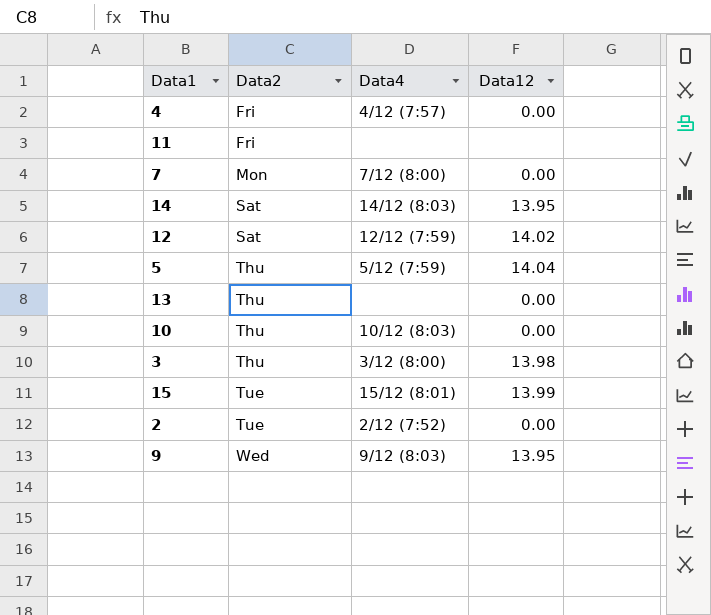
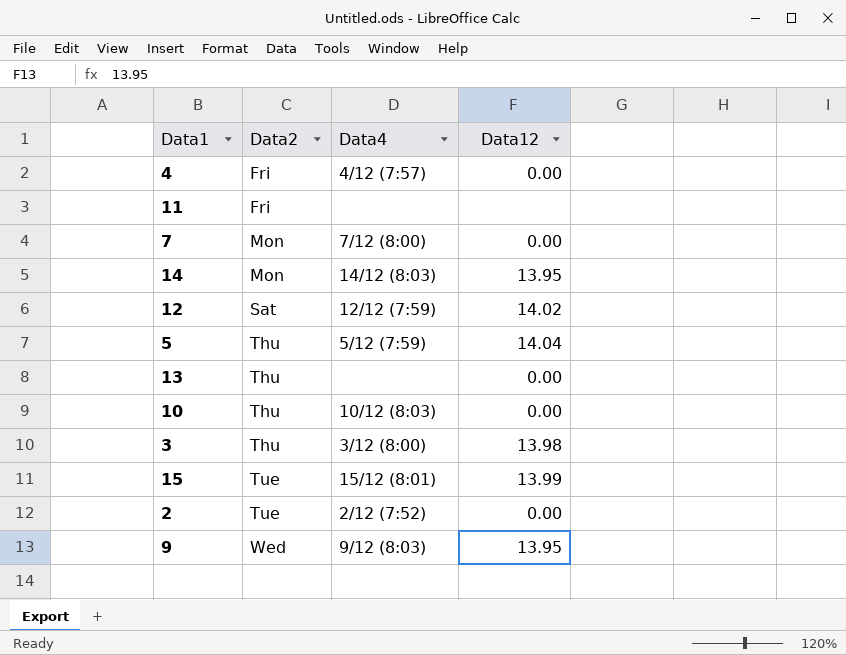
14 | Data2: Sat -> Mon

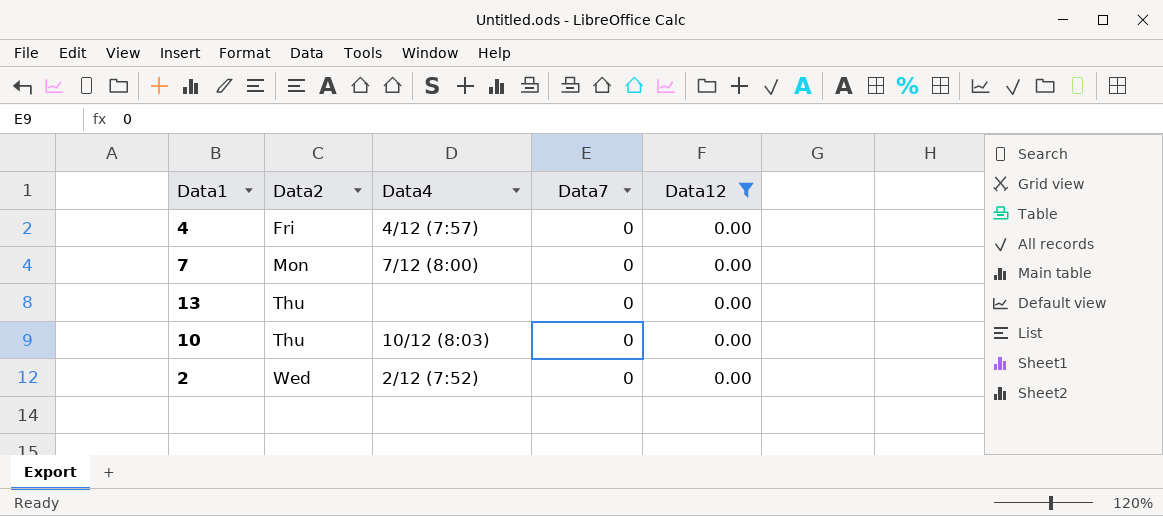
filter: none -> Data12 = 0.00
column Data7 | position: none -> 4
2 | Data2: Tue -> Wed

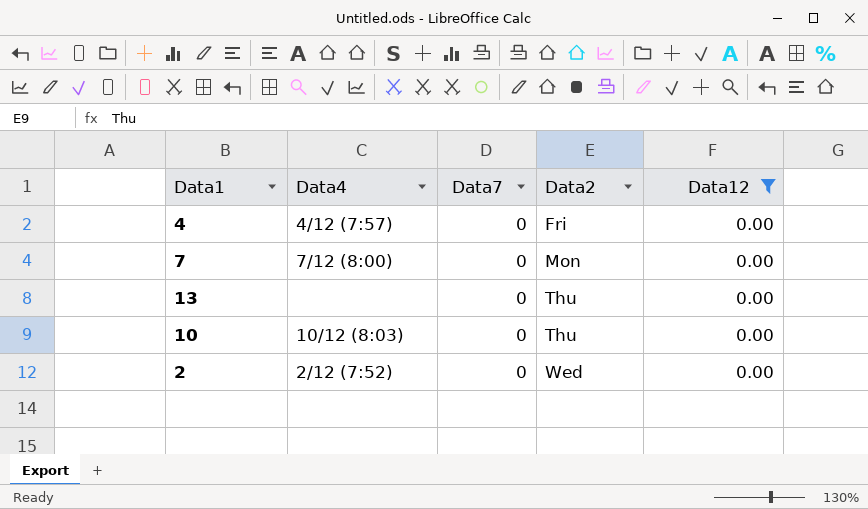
column Data2 | position: 2 -> 4

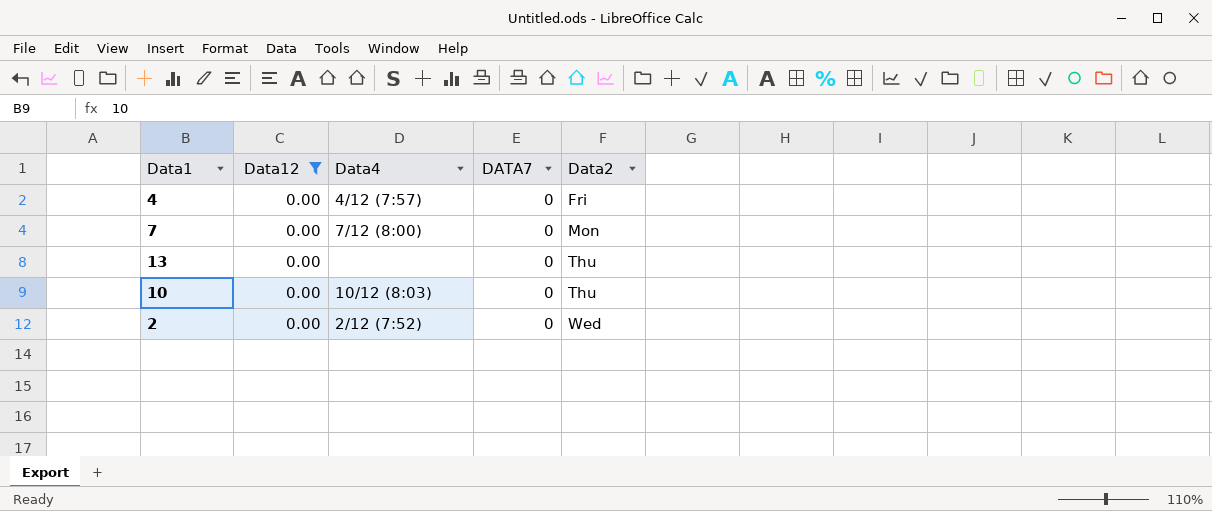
column Data12 | position: 5 -> 2
column name: Data7 -> DATA7

